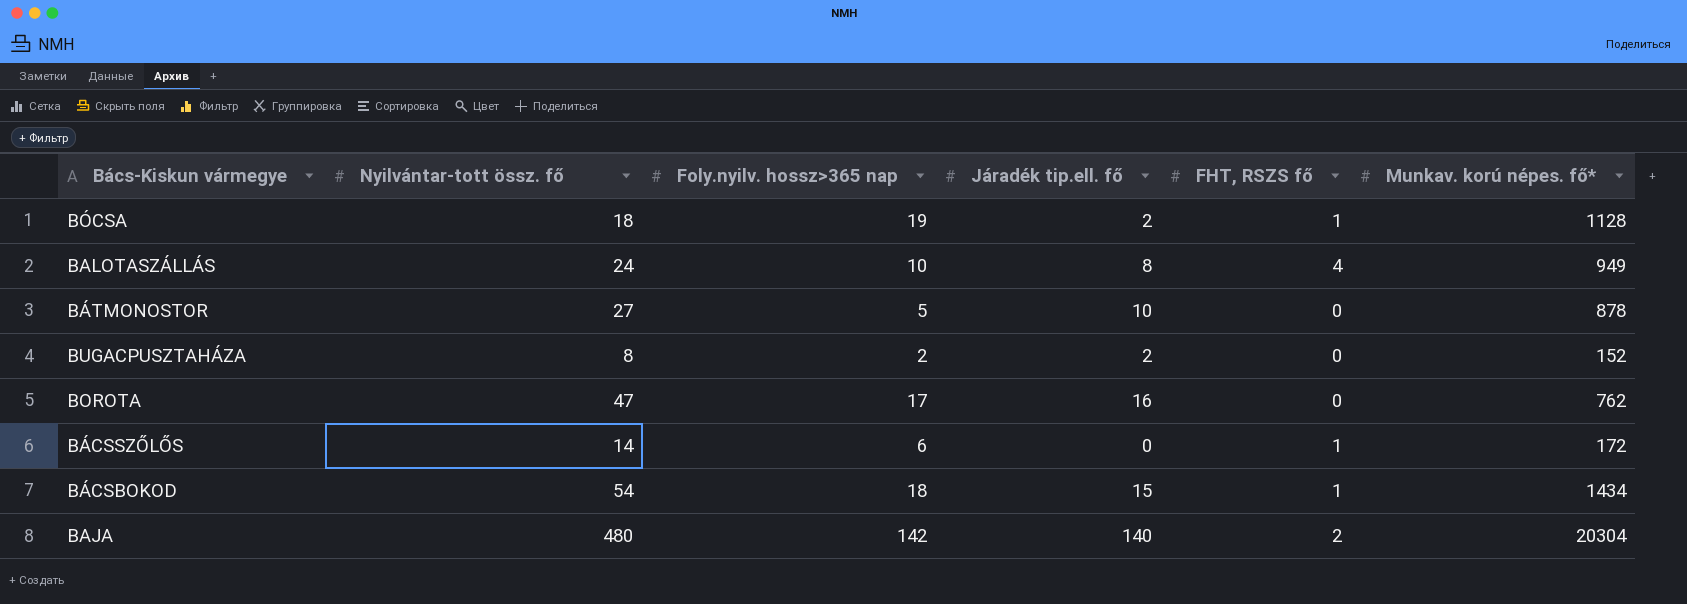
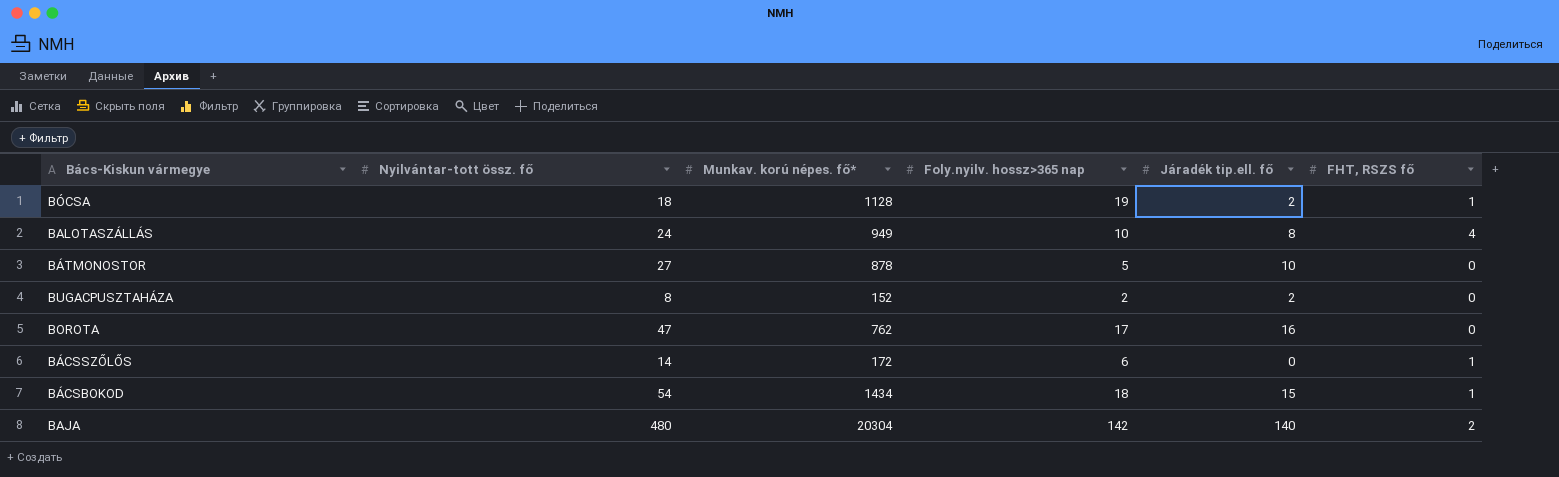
column Munkav. korú népes. fő* | position: 6 -> 3

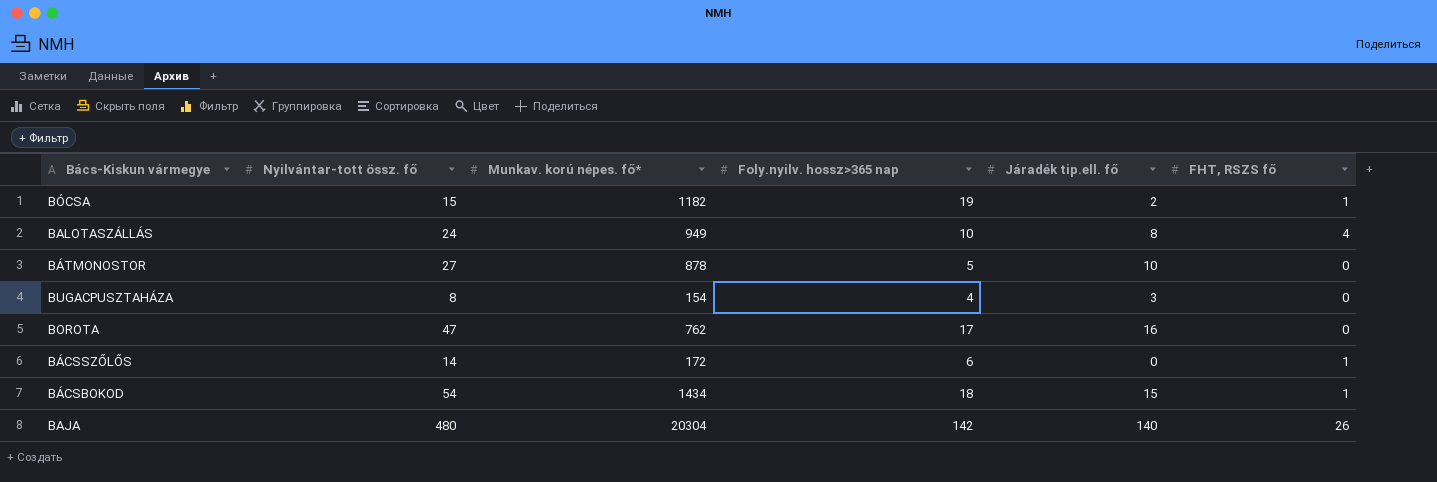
BÓCSA | Nyilvántar-tott össz. fő: 18 -> 15
BÓCSA | Munkav. korú népes. fő*: 1128 -> 1182
BUGACPUSZTAHÁZA | Munkav. korú népes. fő*: 152 -> 154
BUGACPUSZTAHÁZA | Foly.nyilv. hossz>365 nap: 2 -> 4
BUGACPUSZTAHÁZA | Járadék tip.ell. fő: 2 -> 3
BAJA | FHT, RSZS fő: 2 -> 26

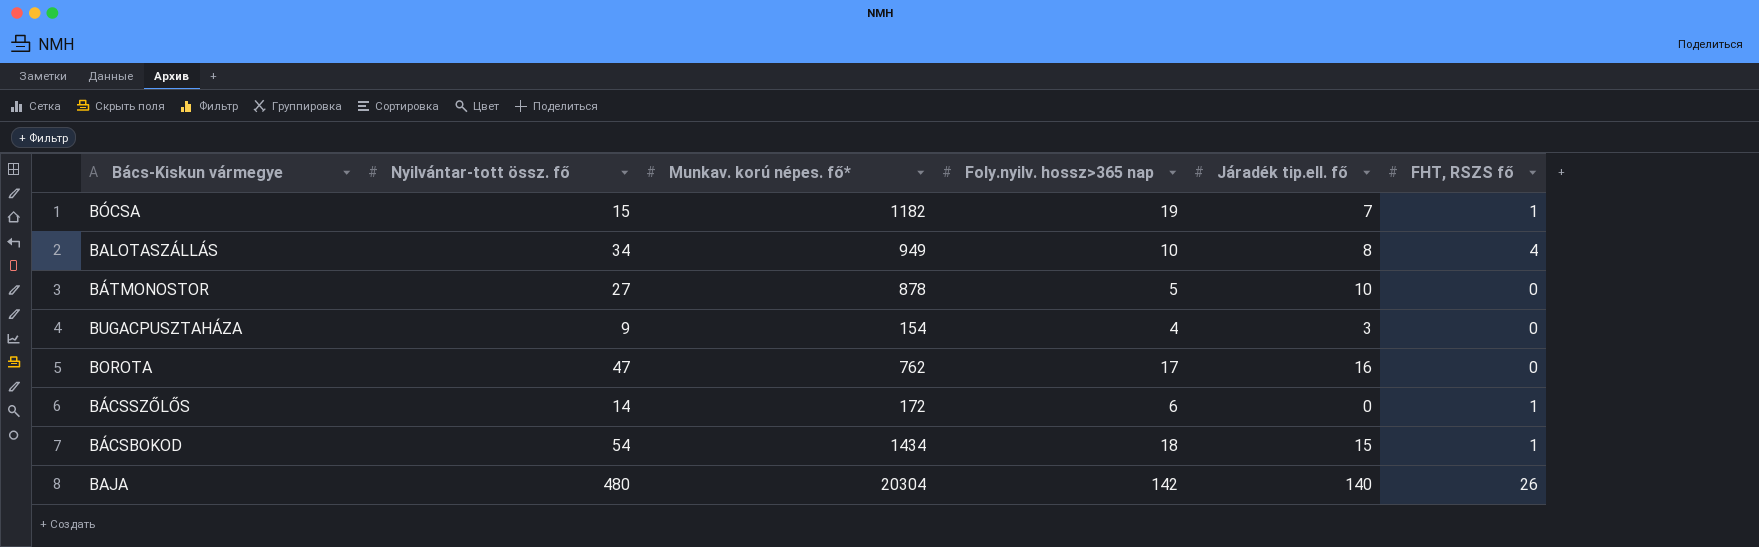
BÓCSA | Járadék tip.ell. fő: 2 -> 7
BALOTASZÁLLÁS | Nyilvántar-tott össz. fő: 24 -> 34
BUGACPUSZTAHÁZA | Nyilvántar-tott össz. fő: 8 -> 9

